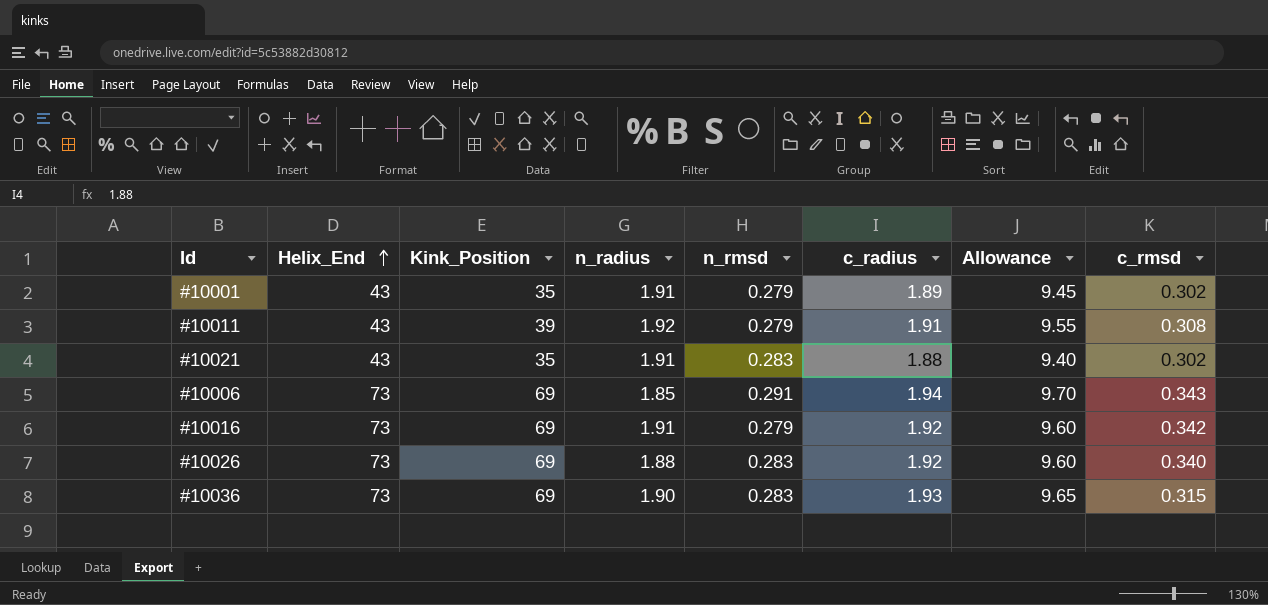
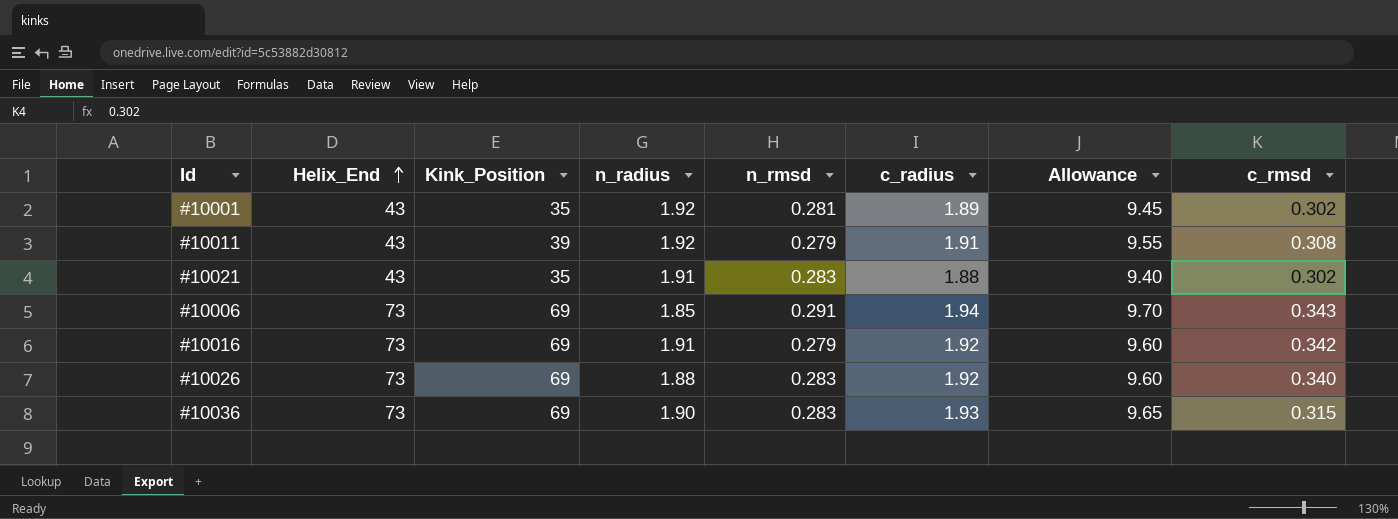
#10001 | n_radius: 1.91 -> 1.92
#10001 | n_rmsd: 0.279 -> 0.281

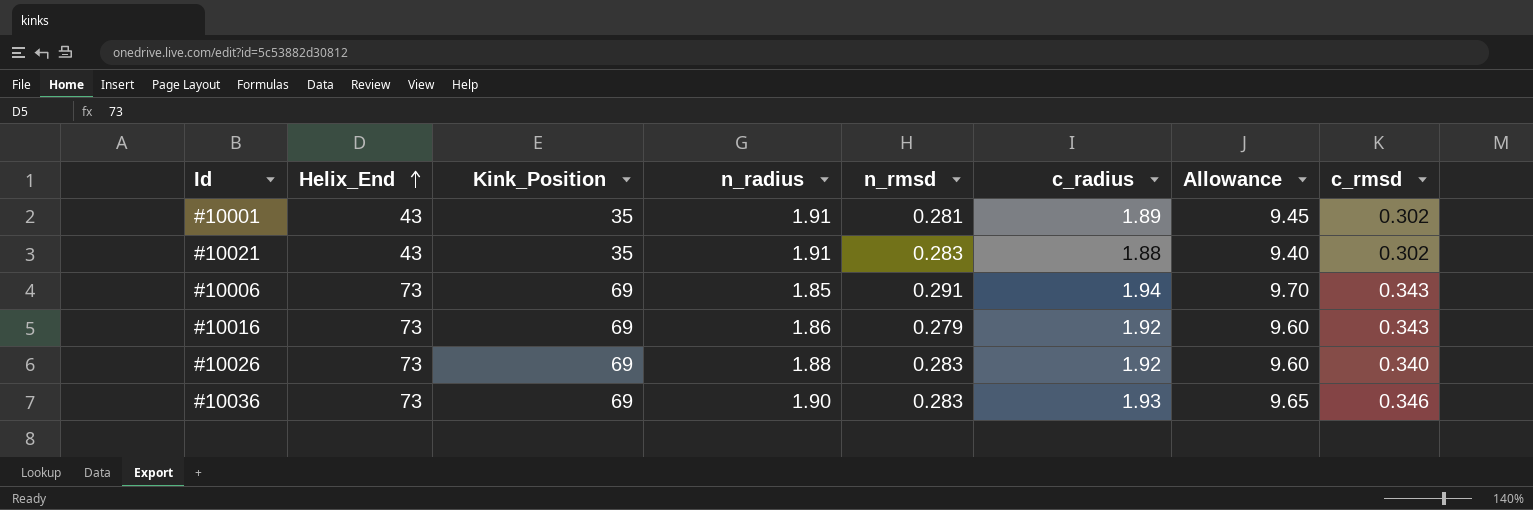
row #10011: 43 | 39 | 1.92 | 0.279 | 1.91 | 9.55 | 0.308 -> none
#10001 | n_radius: 1.92 -> 1.91
#10016 | n_radius: 1.91 -> 1.86
#10016 | c_rmsd: 0.342 -> 0.343
#10036 | c_rmsd: 0.315 -> 0.346

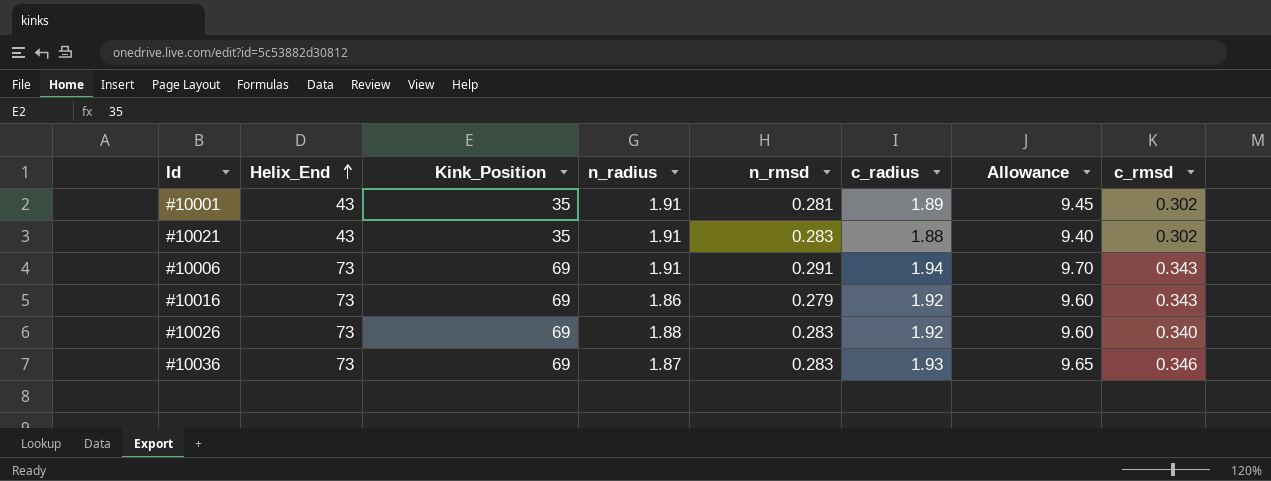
#10006 | n_radius: 1.85 -> 1.91
#10036 | n_radius: 1.90 -> 1.87

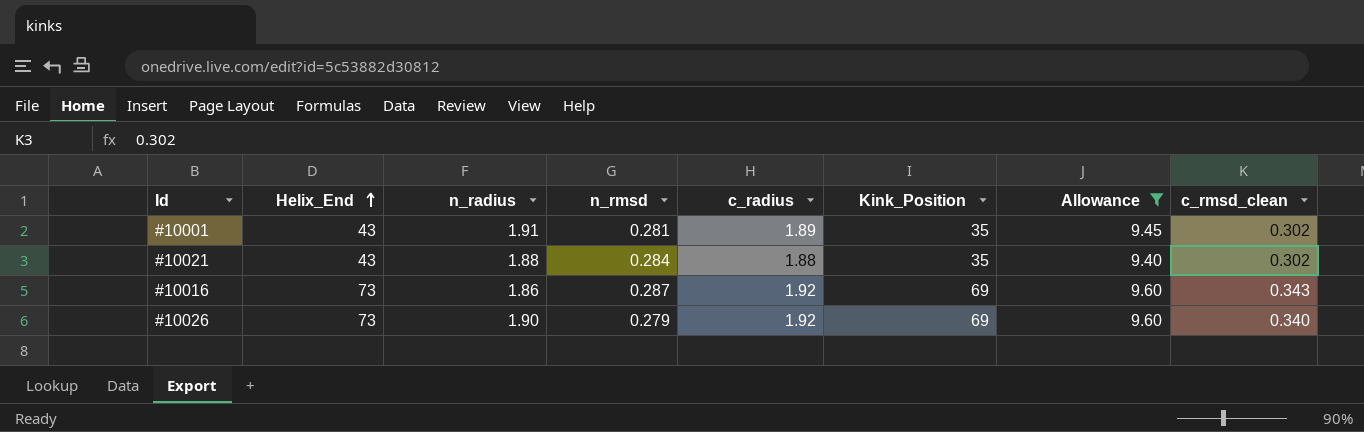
filter: none -> Allowance <= 9.60
column Kink_Position | position: 3 -> 6
column name: c_rmsd -> c_rmsd_clean
#10021 | n_radius: 1.91 -> 1.88
#10021 | n_rmsd: 0.283 -> 0.284
#10016 | n_rmsd: 0.279 -> 0.287
#10026 | n_radius: 1.88 -> 1.90
#10026 | n_rmsd: 0.283 -> 0.279

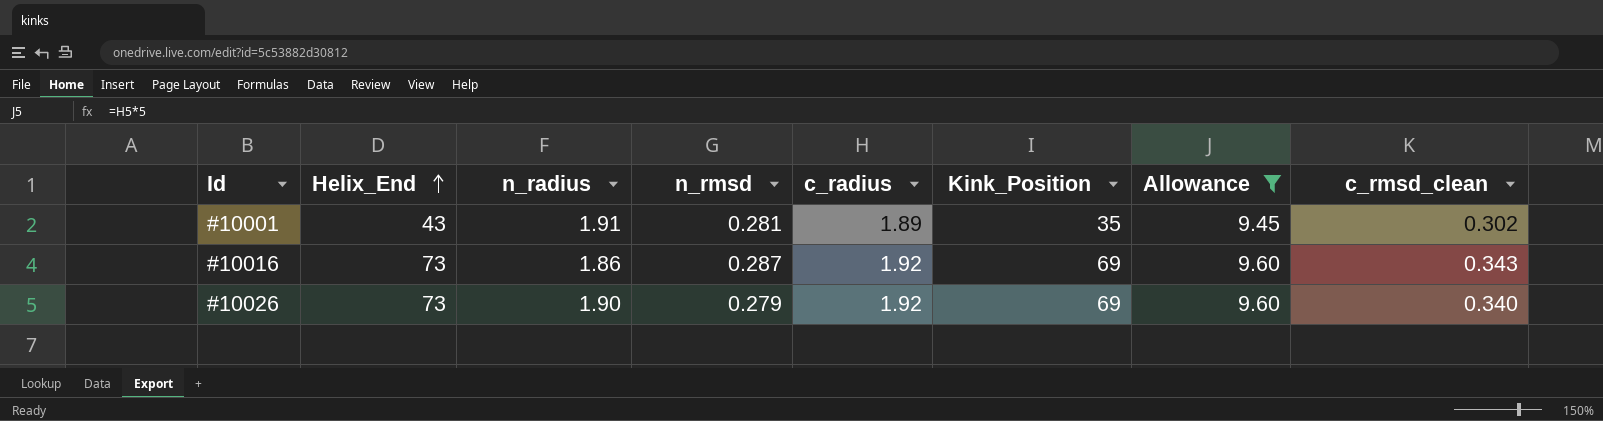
row #10021: 43 | 1.88 | 0.284 | 1.88 | 35 | 9.40 | 0.302 -> none

